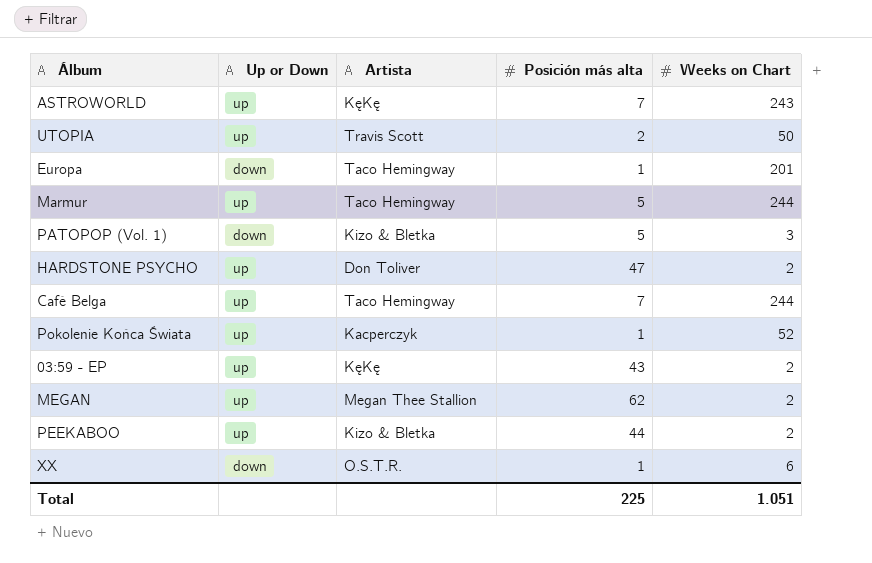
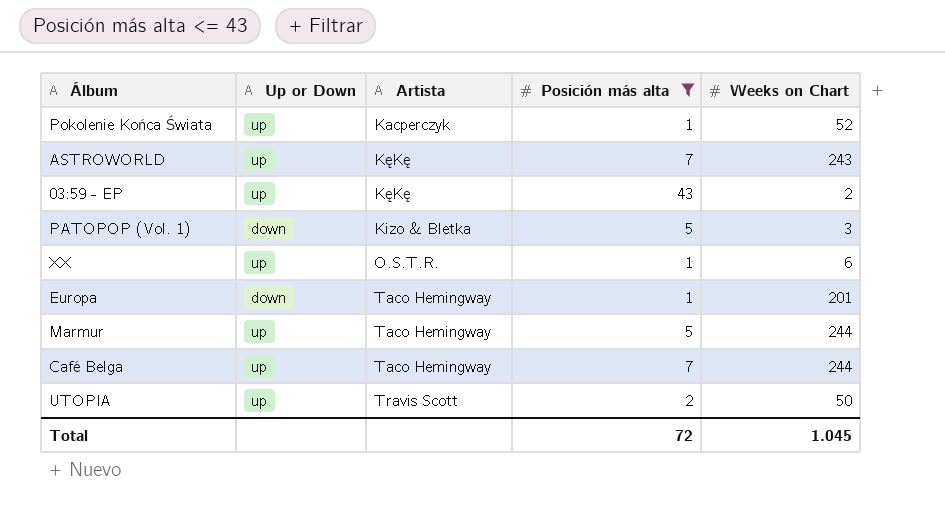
filter: none -> Posición más alta <= 43
row order: none -> Artista ascending
XX | Up or Down: down -> up
Total | Posición más alta: 225 -> 72
Total | Weeks on Chart: 1.051 -> 1.045

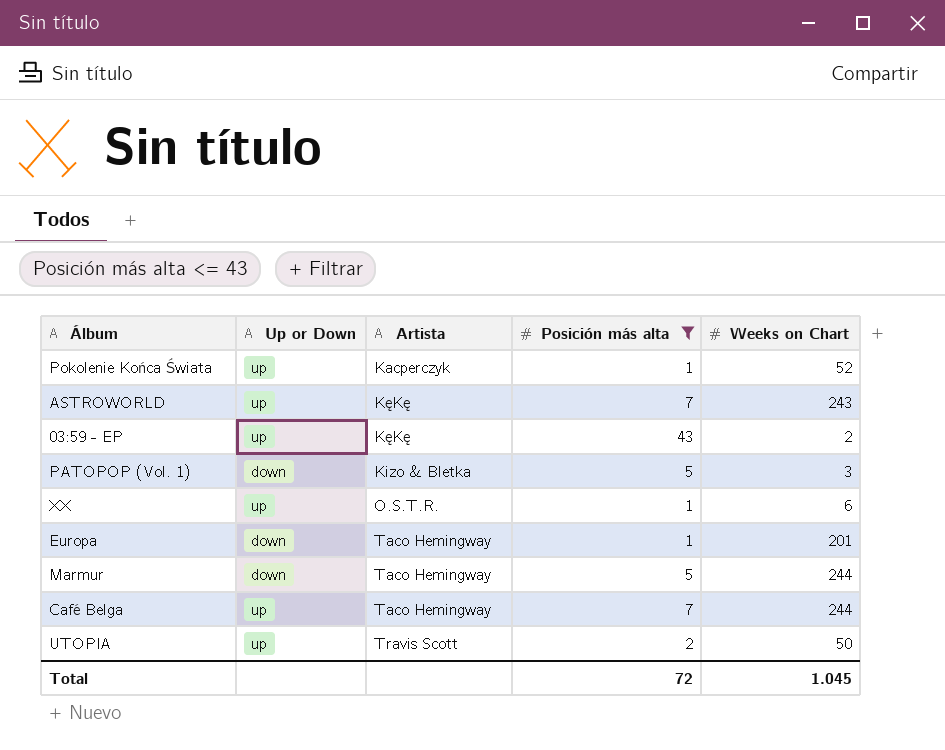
Marmur | Up or Down: up -> down

